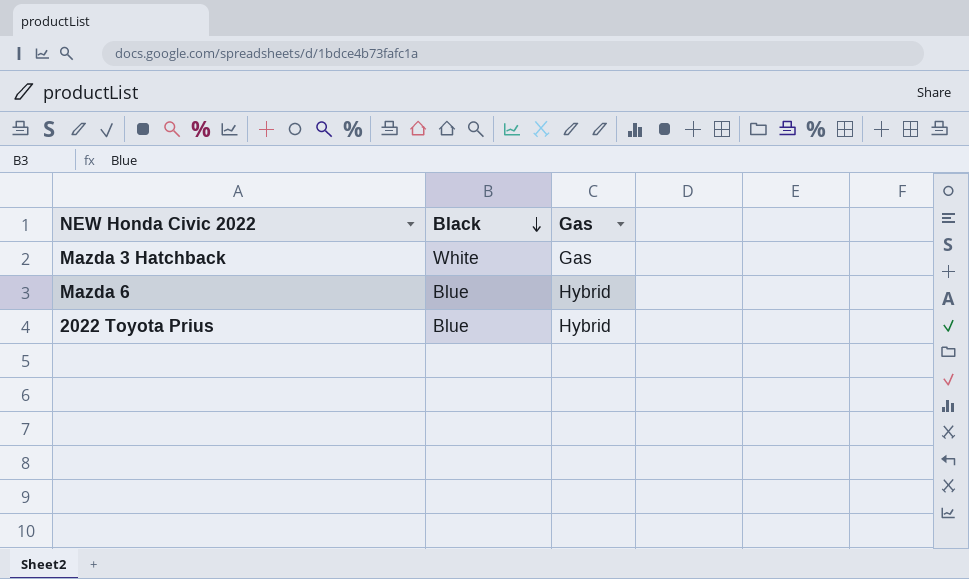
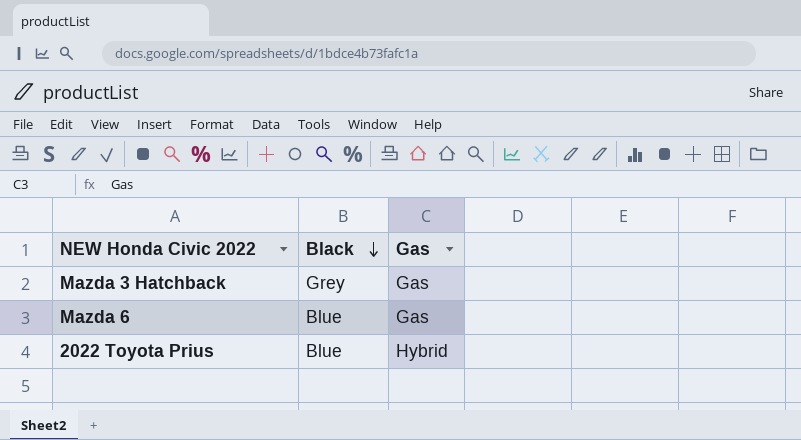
Mazda 3 Hatchback | Black: White -> Grey
Mazda 6 | Gas: Hybrid -> Gas

